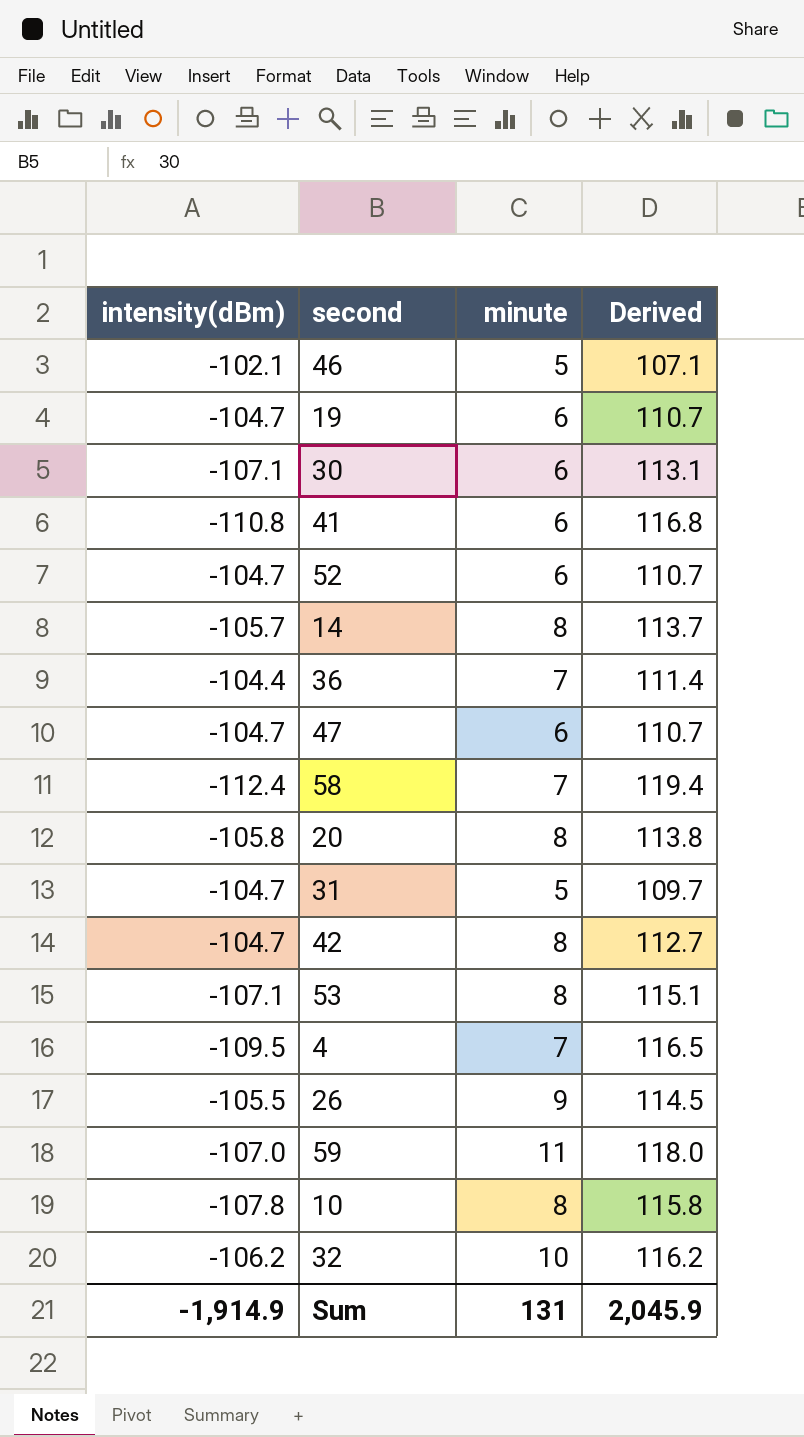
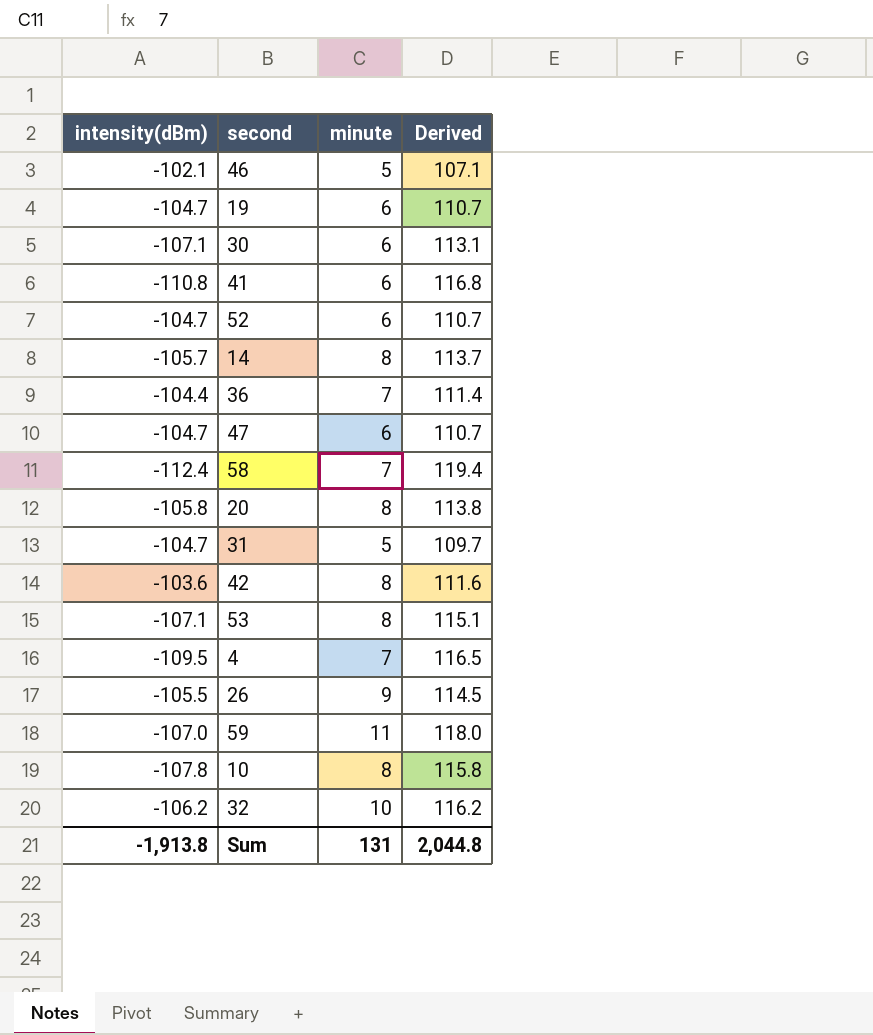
42 | intensity(dBm): -104.7 -> -103.6
42 | Derived: 112.7 -> 111.6
Sum | intensity(dBm): -1,914.9 -> -1,913.8
Sum | Derived: 2,045.9 -> 2,044.8

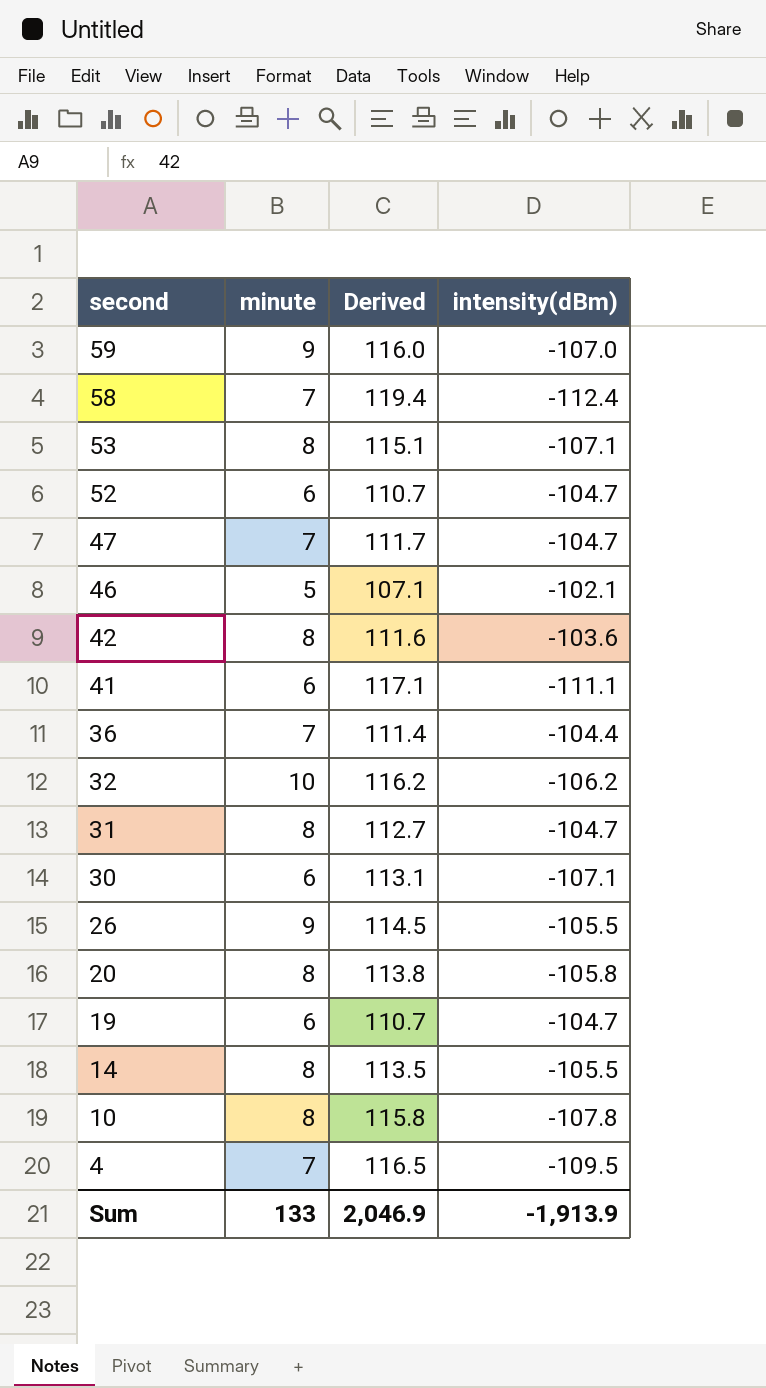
row order: none -> second descending
column intensity(dBm) | position: 1 -> 4
59 | minute: 11 -> 9
59 | Derived: 118.0 -> 116.0
47 | minute: 6 -> 7
47 | Derived: 110.7 -> 111.7
41 | Derived: 116.8 -> 117.1
41 | intensity(dBm): -110.8 -> -111.1
31 | minute: 5 -> 8
31 | Derived: 109.7 -> 112.7
14 | Derived: 113.7 -> 113.5
14 | intensity(dBm): -105.7 -> -105.5
Sum | minute: 131 -> 133
Sum | Derived: 2,044.8 -> 2,046.9
Sum | intensity(dBm): -1,913.8 -> -1,913.9

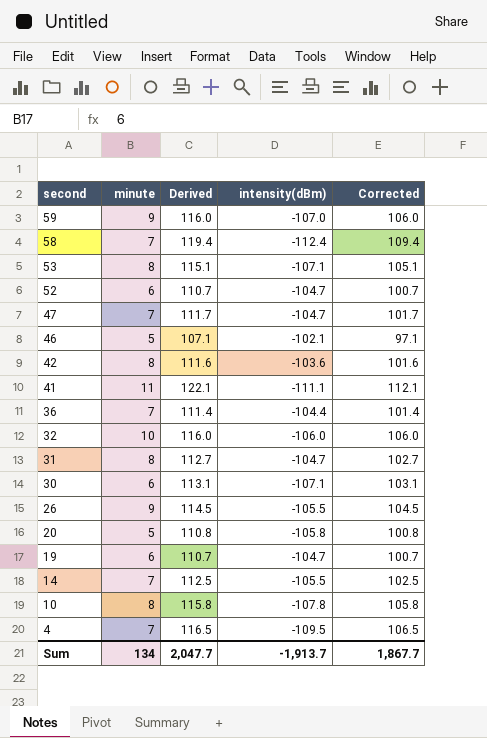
column Corrected | formula: none -> [Derived] - 10
41 | minute: 6 -> 11
41 | Derived: 117.1 -> 122.1
32 | Derived: 116.2 -> 116.0
32 | intensity(dBm): -106.2 -> -106.0
20 | minute: 8 -> 5
20 | Derived: 113.8 -> 110.8
14 | minute: 8 -> 7
14 | Derived: 113.5 -> 112.5
Sum | minute: 133 -> 134
Sum | Derived: 2,046.9 -> 2,047.7
Sum | intensity(dBm): -1,913.9 -> -1,913.7

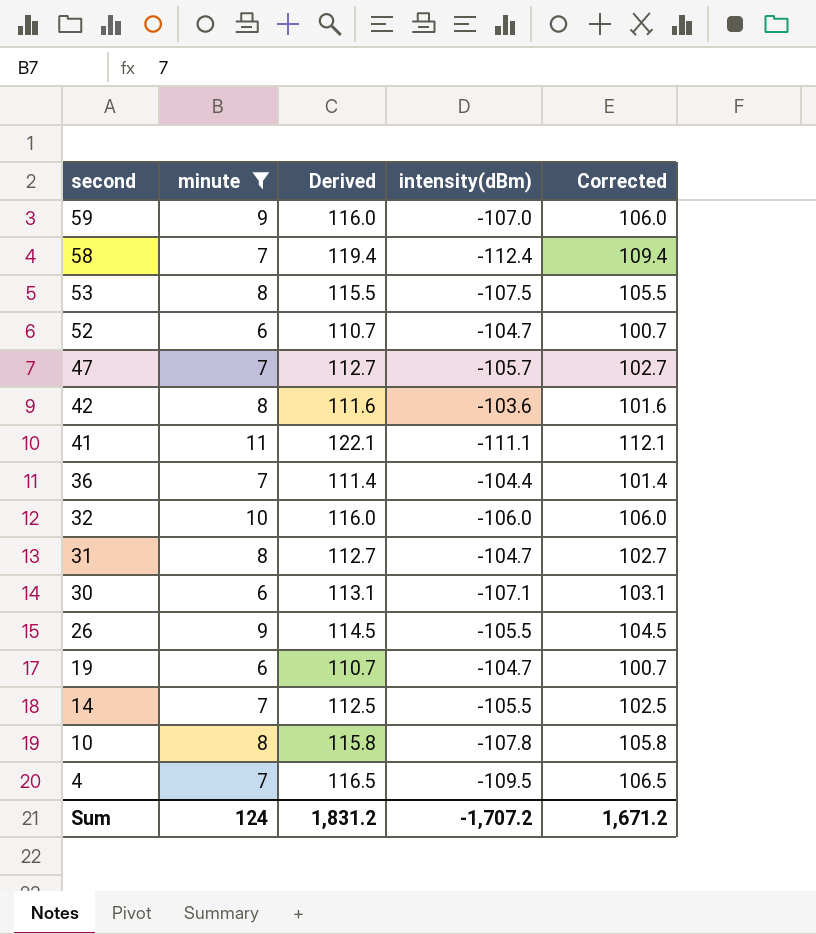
filter: none -> minute != 5
53 | Derived: 115.1 -> 115.5
53 | intensity(dBm): -107.1 -> -107.5
53 | Corrected: 105.1 -> 105.5
47 | Derived: 111.7 -> 112.7
47 | intensity(dBm): -104.7 -> -105.7
47 | Corrected: 101.7 -> 102.7
Sum | minute: 134 -> 124
Sum | Derived: 2,047.7 -> 1,831.2
Sum | intensity(dBm): -1,913.7 -> -1,707.2
Sum | Corrected: 1,867.7 -> 1,671.2

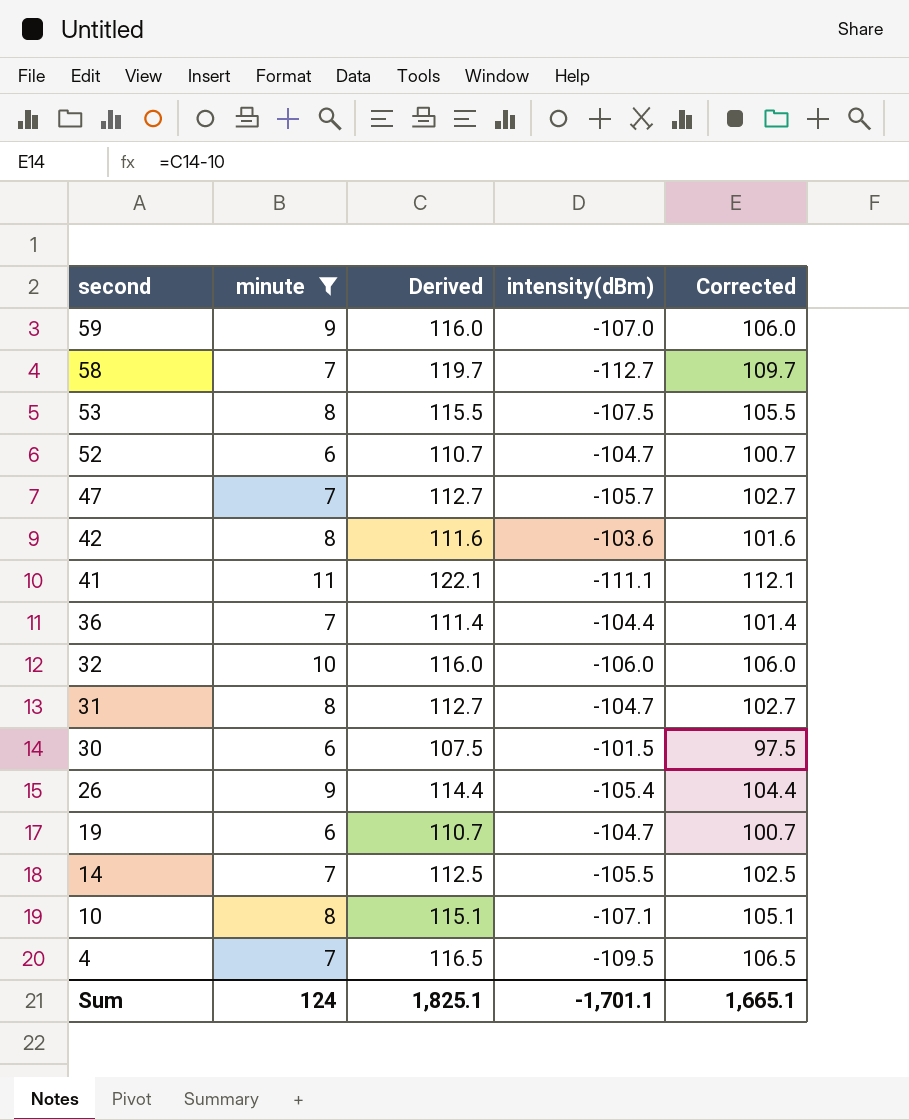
58 | Derived: 119.4 -> 119.7
58 | intensity(dBm): -112.4 -> -112.7
58 | Corrected: 109.4 -> 109.7
30 | Derived: 113.1 -> 107.5
30 | intensity(dBm): -107.1 -> -101.5
30 | Corrected: 103.1 -> 97.5
26 | Derived: 114.5 -> 114.4
26 | intensity(dBm): -105.5 -> -105.4
26 | Corrected: 104.5 -> 104.4
10 | Derived: 115.8 -> 115.1
10 | intensity(dBm): -107.8 -> -107.1
10 | Corrected: 105.8 -> 105.1
Sum | Derived: 1,831.2 -> 1,825.1
Sum | intensity(dBm): -1,707.2 -> -1,701.1
Sum | Corrected: 1,671.2 -> 1,665.1

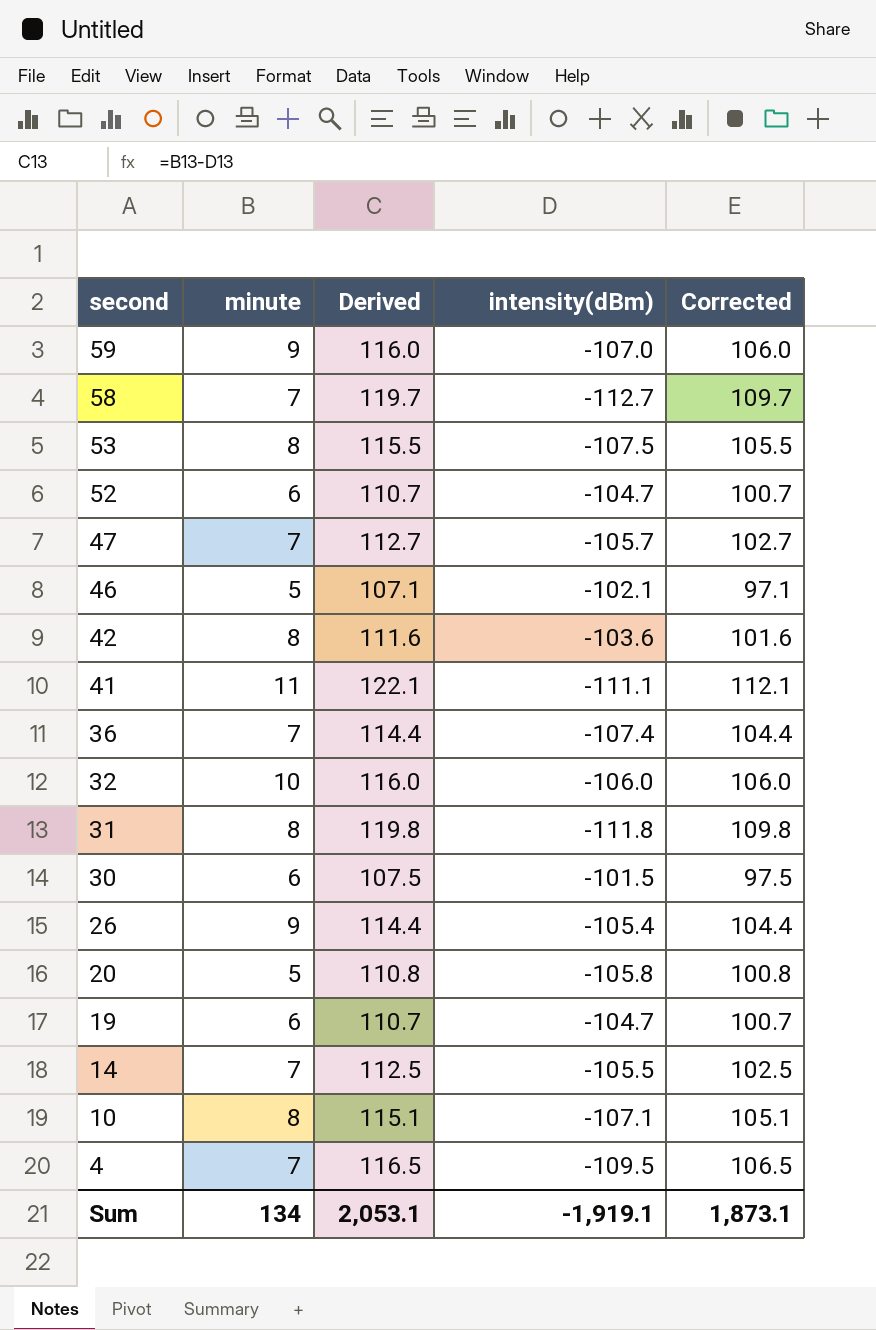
filter: minute != 5 -> none
36 | Derived: 111.4 -> 114.4
36 | intensity(dBm): -104.4 -> -107.4
36 | Corrected: 101.4 -> 104.4
31 | Derived: 112.7 -> 119.8
31 | intensity(dBm): -104.7 -> -111.8
31 | Corrected: 102.7 -> 109.8
Sum | minute: 124 -> 134
Sum | Derived: 1,825.1 -> 2,053.1
Sum | intensity(dBm): -1,701.1 -> -1,919.1
Sum | Corrected: 1,665.1 -> 1,873.1

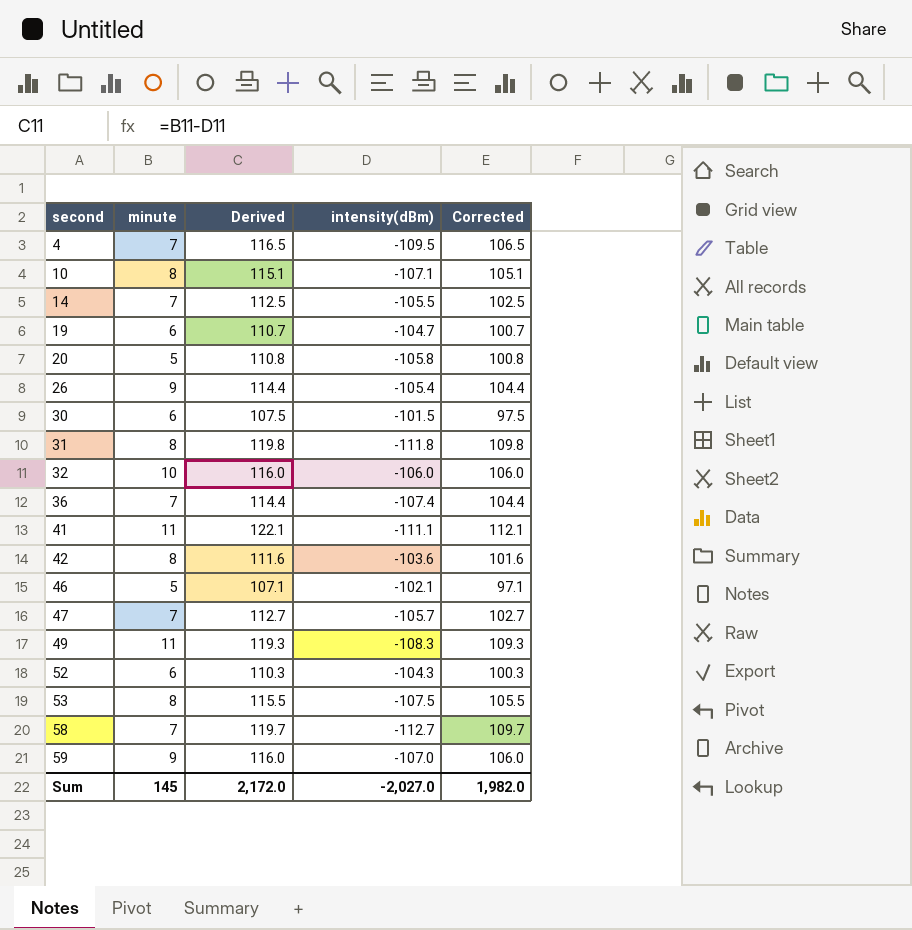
row order: second descending -> second ascending
row 49: none -> 11 | 119.3 | -108.3 | 109.3
52 | Derived: 110.7 -> 110.3
52 | intensity(dBm): -104.7 -> -104.3
52 | Corrected: 100.7 -> 100.3
Sum | minute: 134 -> 145
Sum | Derived: 2,053.1 -> 2,172.0
Sum | intensity(dBm): -1,919.1 -> -2,027.0
Sum | Corrected: 1,873.1 -> 1,982.0

